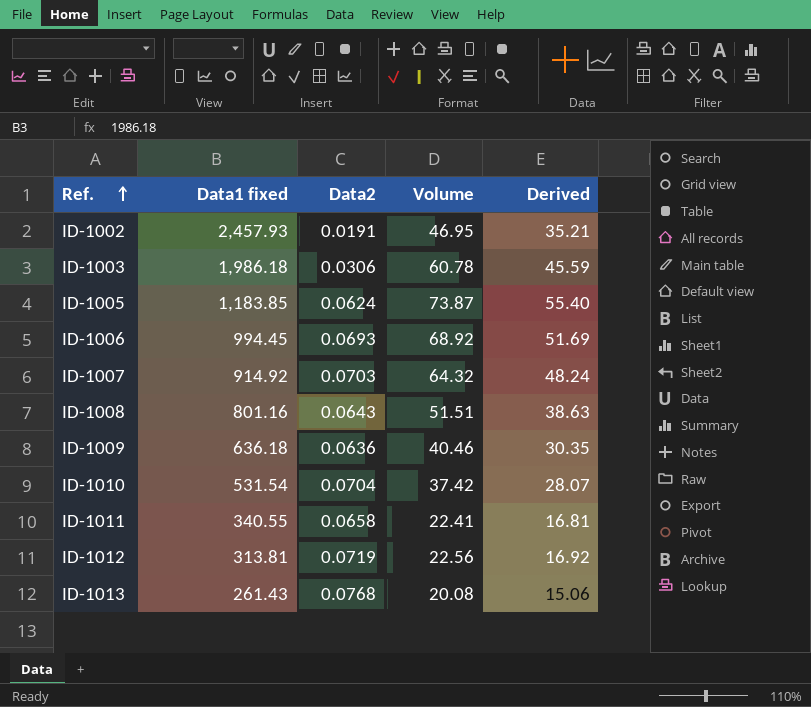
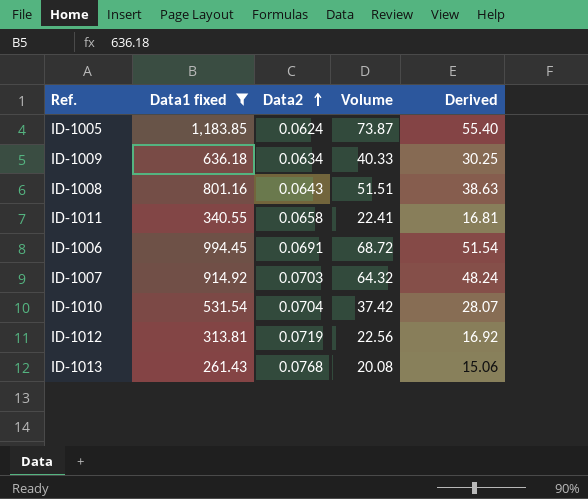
filter: none -> Data1 fixed <= 1,183.85
row order: Ref. ascending -> Data2 ascending
ID-1009 | Data2: 0.0636 -> 0.0634
ID-1009 | Volume: 40.46 -> 40.33
ID-1009 | Derived: 30.35 -> 30.25
ID-1006 | Data2: 0.0693 -> 0.0691
ID-1006 | Volume: 68.92 -> 68.72
ID-1006 | Derived: 51.69 -> 51.54

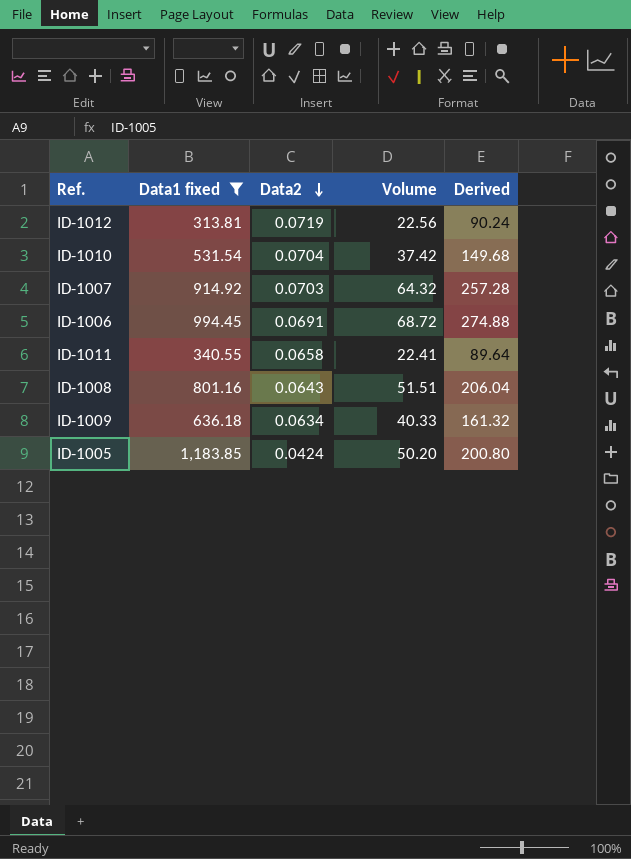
row order: Data2 ascending -> Data2 descending
column Derived | formula: [Volume] * 0.75 -> [Volume] * 4
row ID-1013: 261.43 | 0.0768 | 20.08 | 15.06 -> none
ID-1005 | Data2: 0.0624 -> 0.0424
ID-1005 | Volume: 73.87 -> 50.20

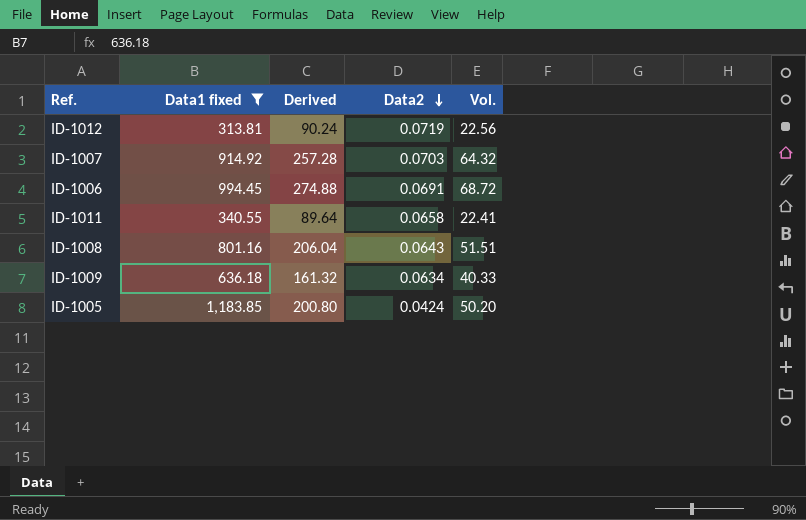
column Derived | position: 5 -> 3
column name: Volume -> Vol.
row ID-1010: 531.54 | 0.0704 | 37.42 | 149.68 -> none

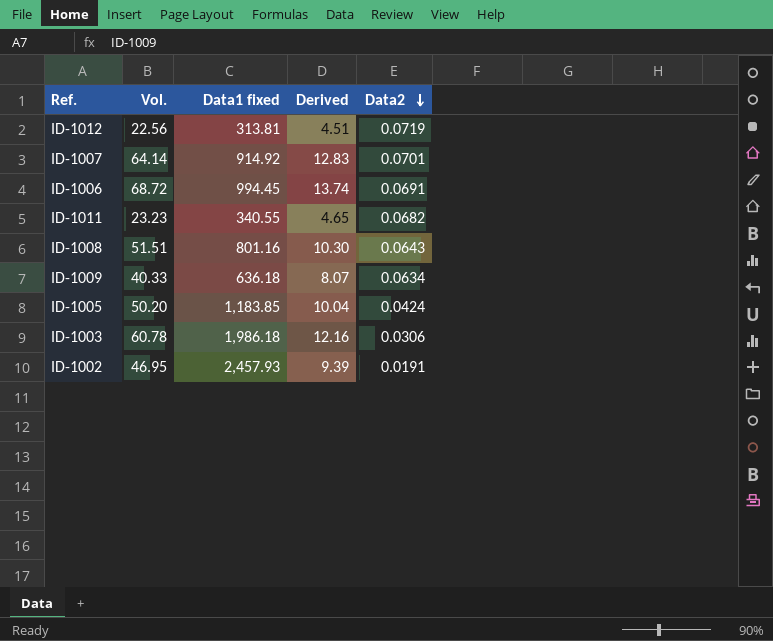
filter: Data1 fixed <= 1,183.85 -> none
column Vol. | position: 5 -> 2
column Derived | formula: [Vol.] * 4 -> [Vol.] * 0.2
ID-1007 | Vol.: 64.32 -> 64.14
ID-1007 | Data2: 0.0703 -> 0.0701
ID-1011 | Vol.: 22.41 -> 23.23
ID-1011 | Data2: 0.0658 -> 0.0682

